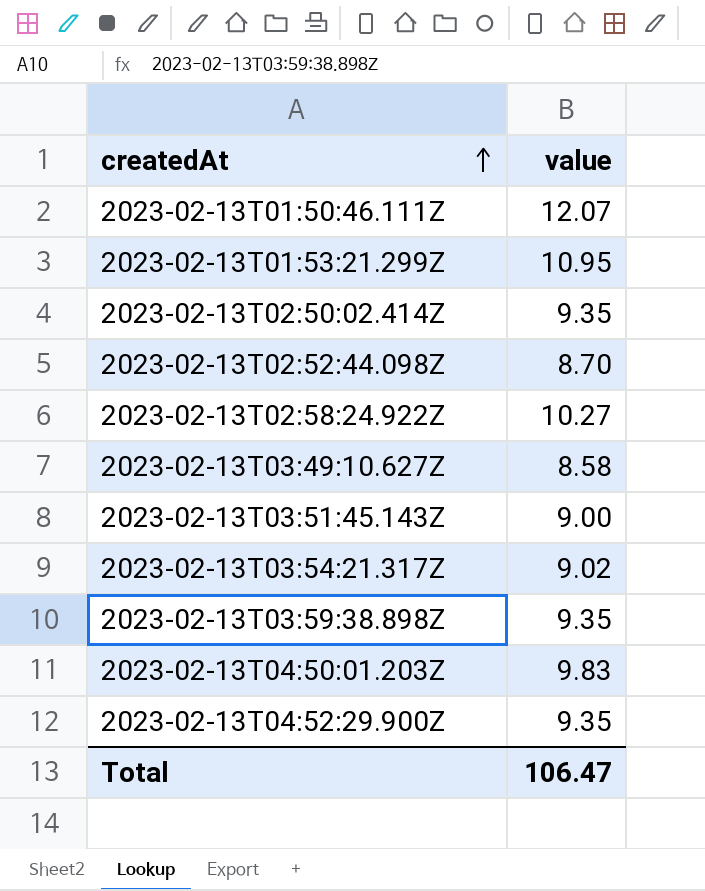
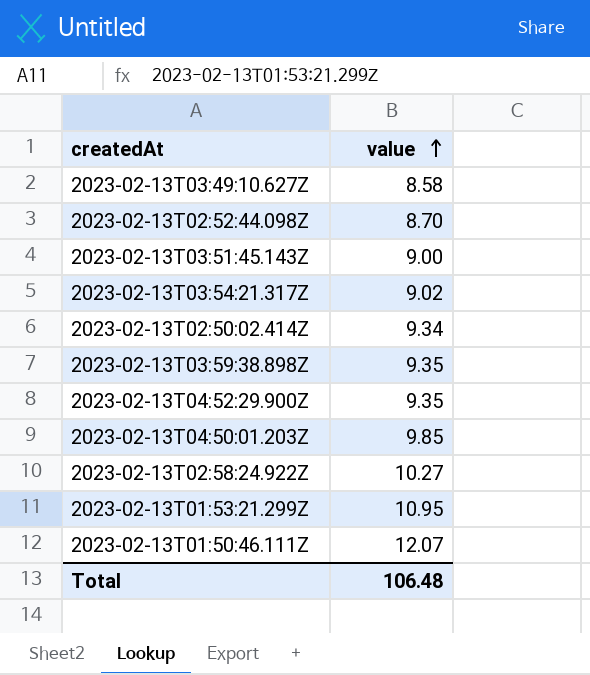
row order: createdAt ascending -> value ascending
2023-02-13T02:50:02.414Z | value: 9.35 -> 9.34
2023-02-13T04:50:01.203Z | value: 9.83 -> 9.85
Total | value: 106.47 -> 106.48

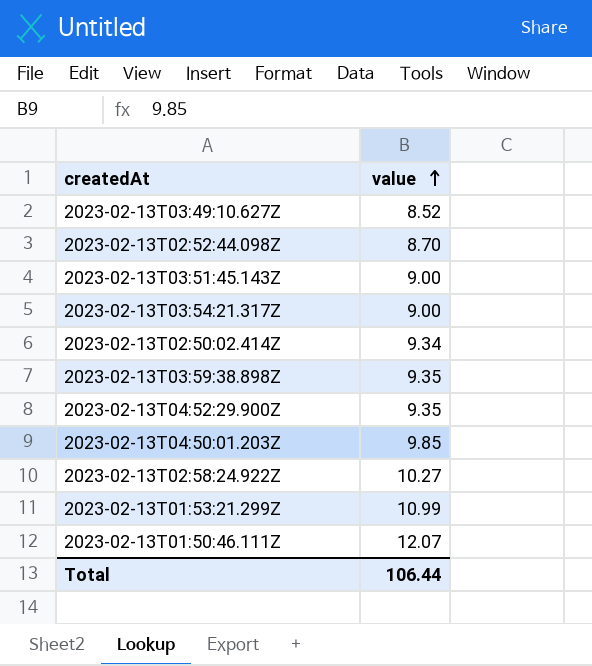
2023-02-13T03:49:10.627Z | value: 8.58 -> 8.52
2023-02-13T03:54:21.317Z | value: 9.02 -> 9.00
2023-02-13T01:53:21.299Z | value: 10.95 -> 10.99
Total | value: 106.48 -> 106.44

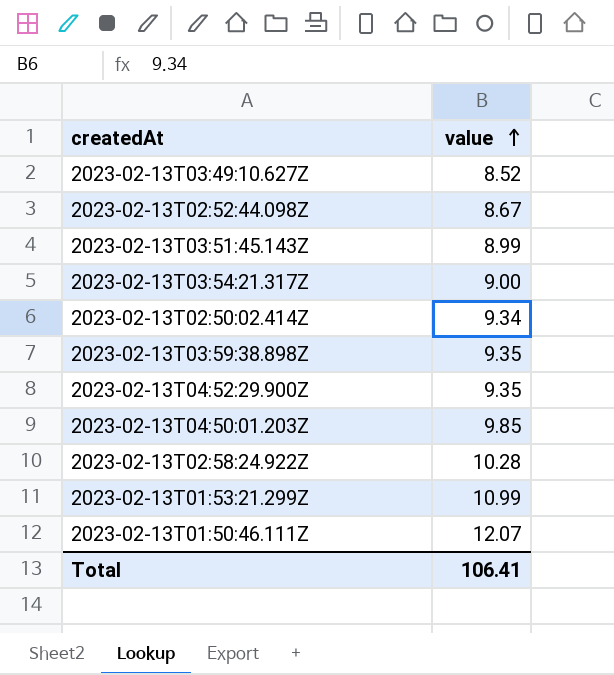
2023-02-13T02:52:44.098Z | value: 8.70 -> 8.67
2023-02-13T03:51:45.143Z | value: 9.00 -> 8.99
2023-02-13T02:58:24.922Z | value: 10.27 -> 10.28
Total | value: 106.44 -> 106.41

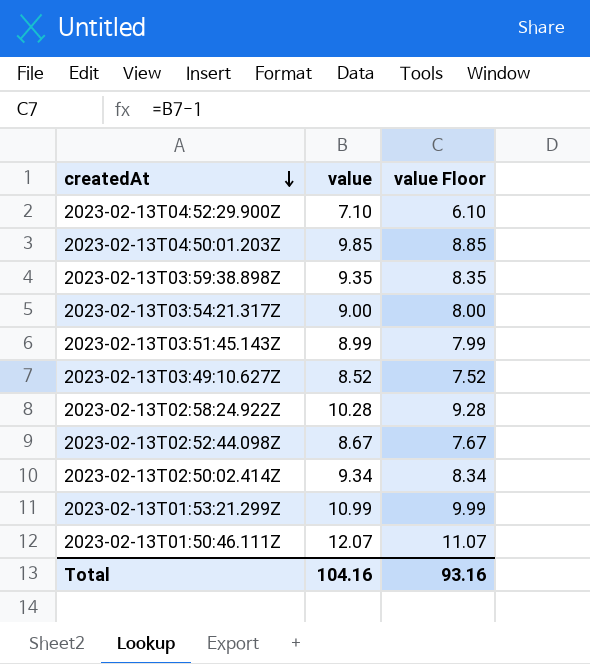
row order: value ascending -> createdAt descending
column value Floor | formula: none -> [value] - 1
2023-02-13T04:52:29.900Z | value: 9.35 -> 7.10
Total | value: 106.41 -> 104.16

